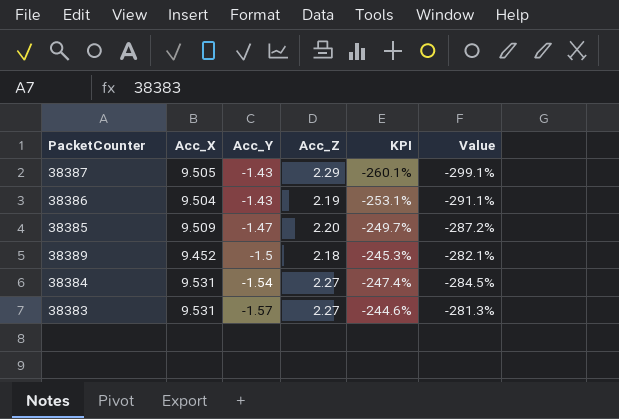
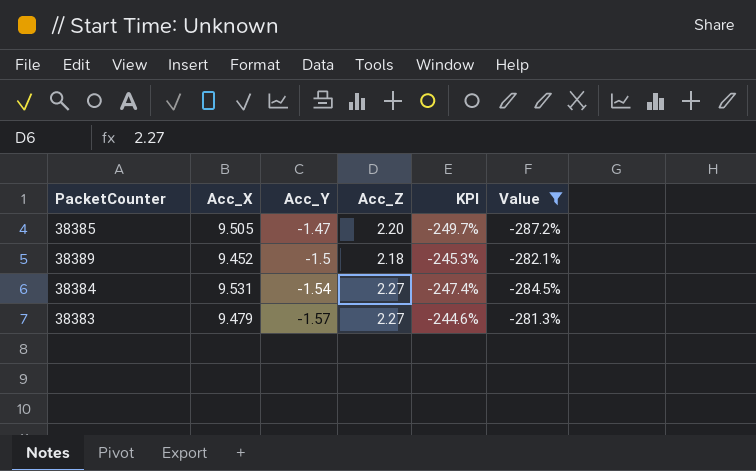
filter: none -> Value >= -287.2%
38385 | Acc_X: 9.509 -> 9.505
38383 | Acc_X: 9.531 -> 9.479

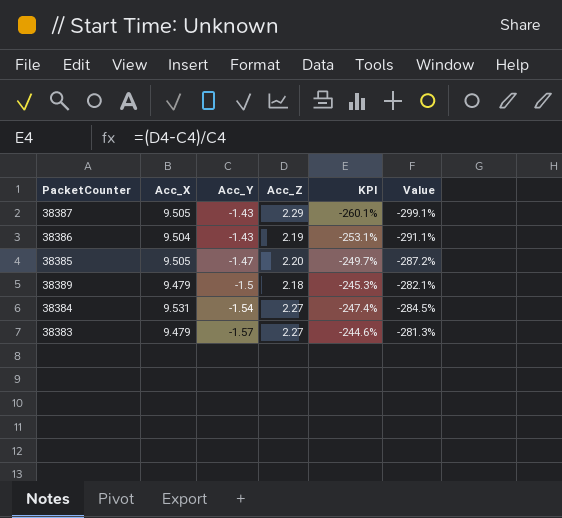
filter: Value >= -287.2% -> none
38389 | Acc_X: 9.452 -> 9.479

